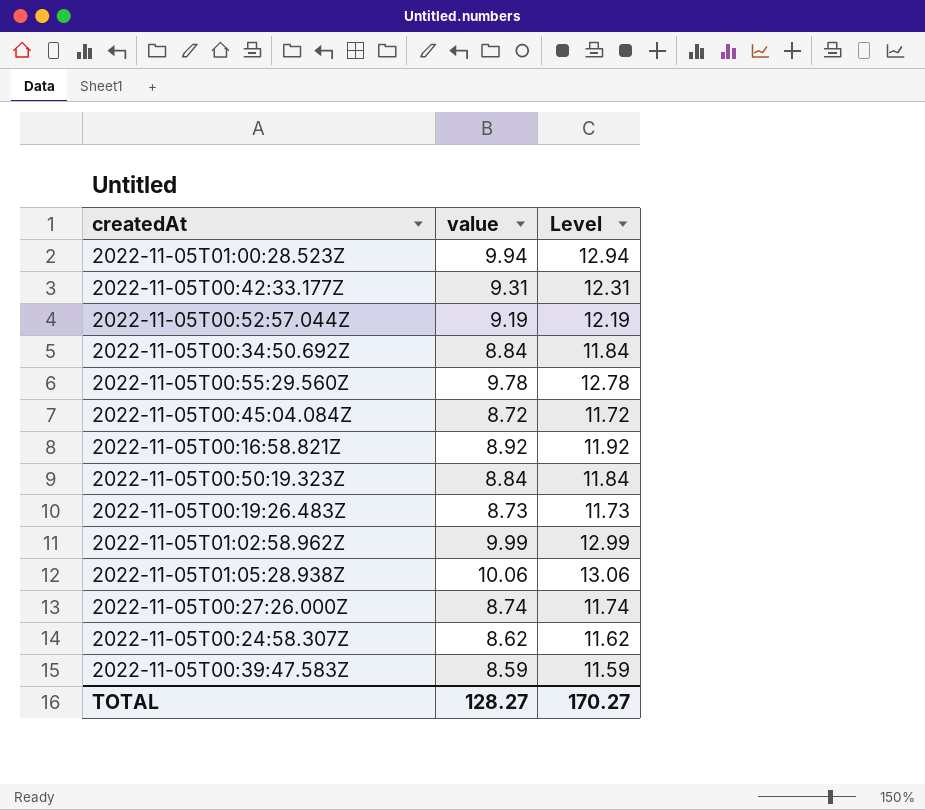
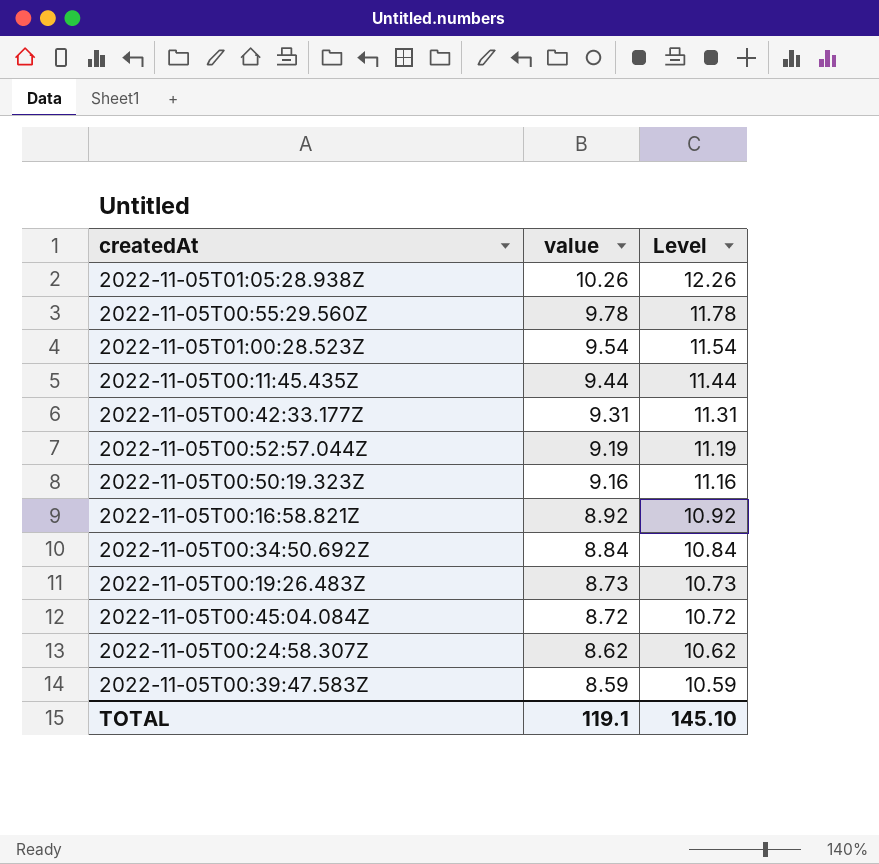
row order: none -> value descending
column Level | formula: [value] + 3 -> [value] + 2
row 2022-11-05T01:02:58.962Z: 9.99 | 12.99 -> none
row 2022-11-05T00:27:26.000Z: 8.74 | 11.74 -> none
2022-11-05T01:05:28.938Z | value: 10.06 -> 10.26
2022-11-05T01:00:28.523Z | value: 9.94 -> 9.54
row 2022-11-05T00:11:45.435Z: none -> 9.44 | 11.44
2022-11-05T00:50:19.323Z | value: 8.84 -> 9.16
TOTAL | value: 128.27 -> 119.1
TOTAL | Level: 170.27 -> 145.10

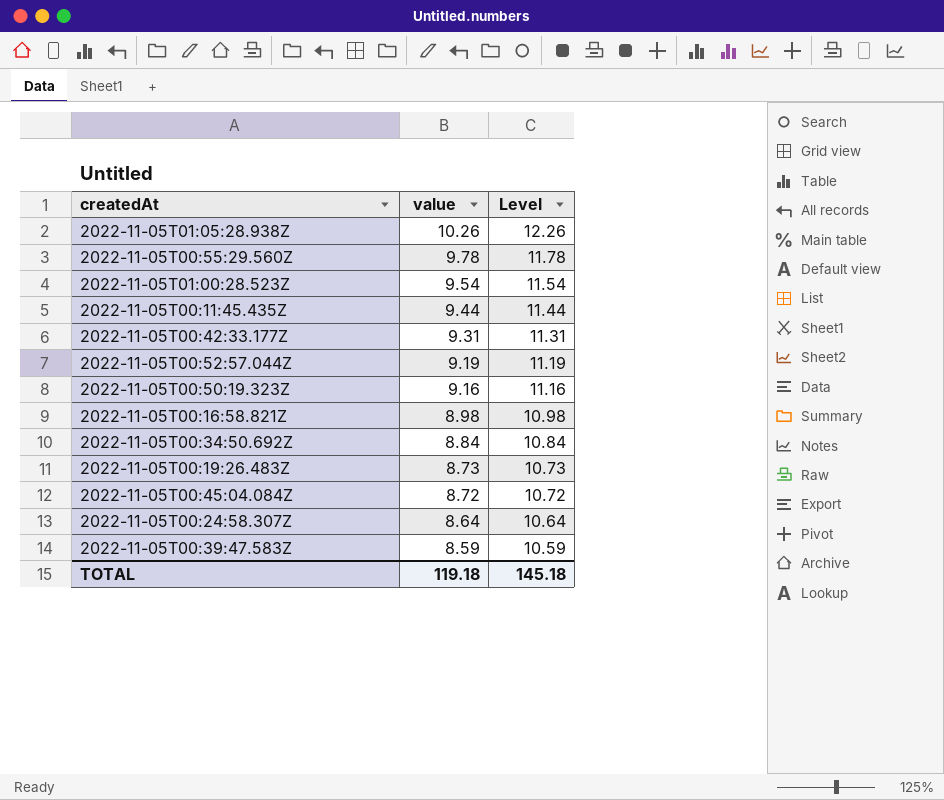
2022-11-05T00:16:58.821Z | value: 8.92 -> 8.98
2022-11-05T00:16:58.821Z | Level: 10.92 -> 10.98
2022-11-05T00:24:58.307Z | value: 8.62 -> 8.64
2022-11-05T00:24:58.307Z | Level: 10.62 -> 10.64
TOTAL | value: 119.1 -> 119.18
TOTAL | Level: 145.10 -> 145.18

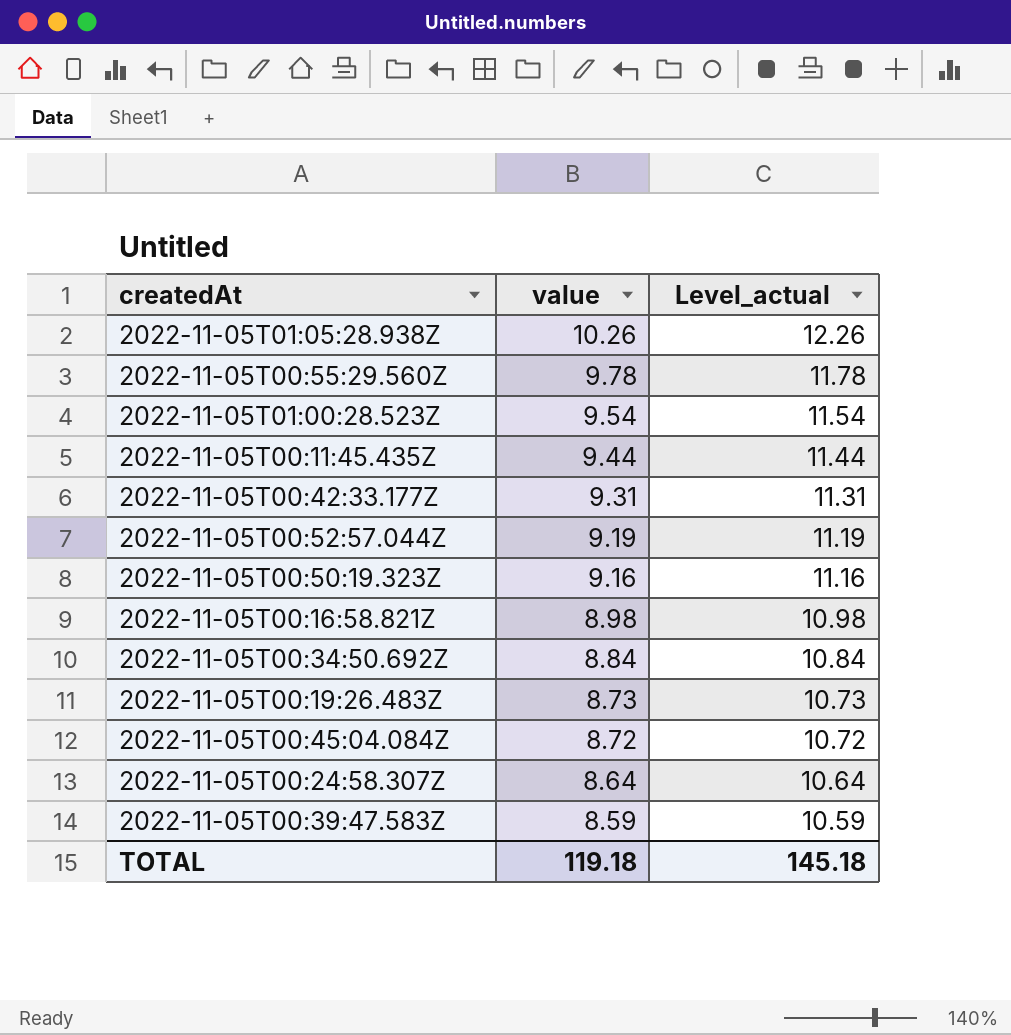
column name: Level -> Level_actual

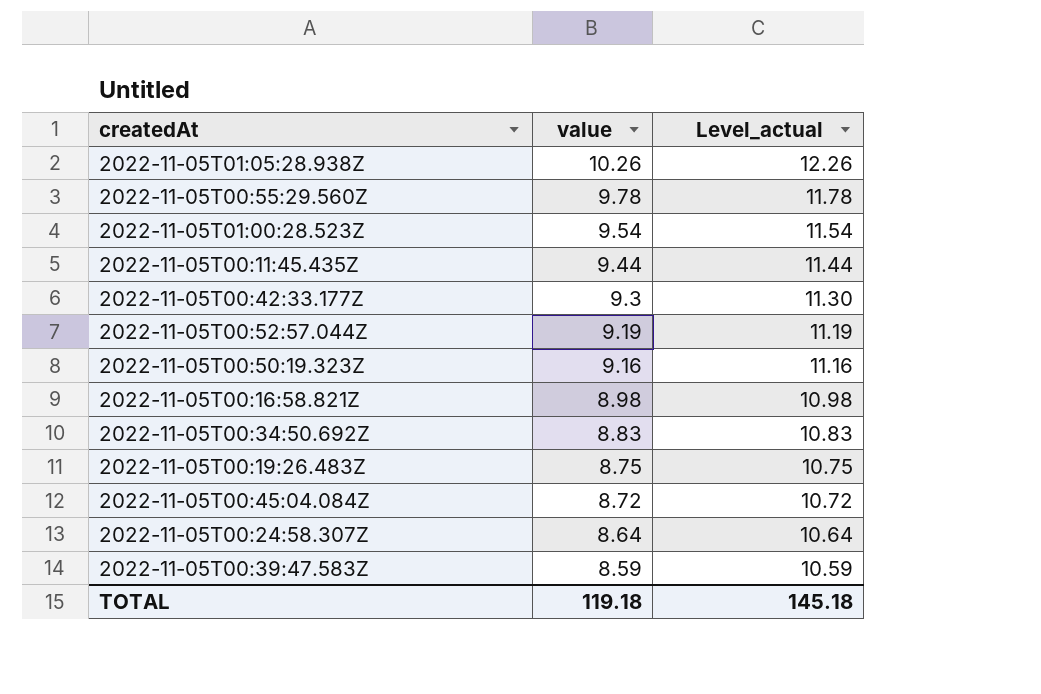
2022-11-05T00:42:33.177Z | value: 9.31 -> 9.3
2022-11-05T00:42:33.177Z | Level_actual: 11.31 -> 11.30
2022-11-05T00:34:50.692Z | value: 8.84 -> 8.83
2022-11-05T00:34:50.692Z | Level_actual: 10.84 -> 10.83
2022-11-05T00:19:26.483Z | value: 8.73 -> 8.75
2022-11-05T00:19:26.483Z | Level_actual: 10.73 -> 10.75

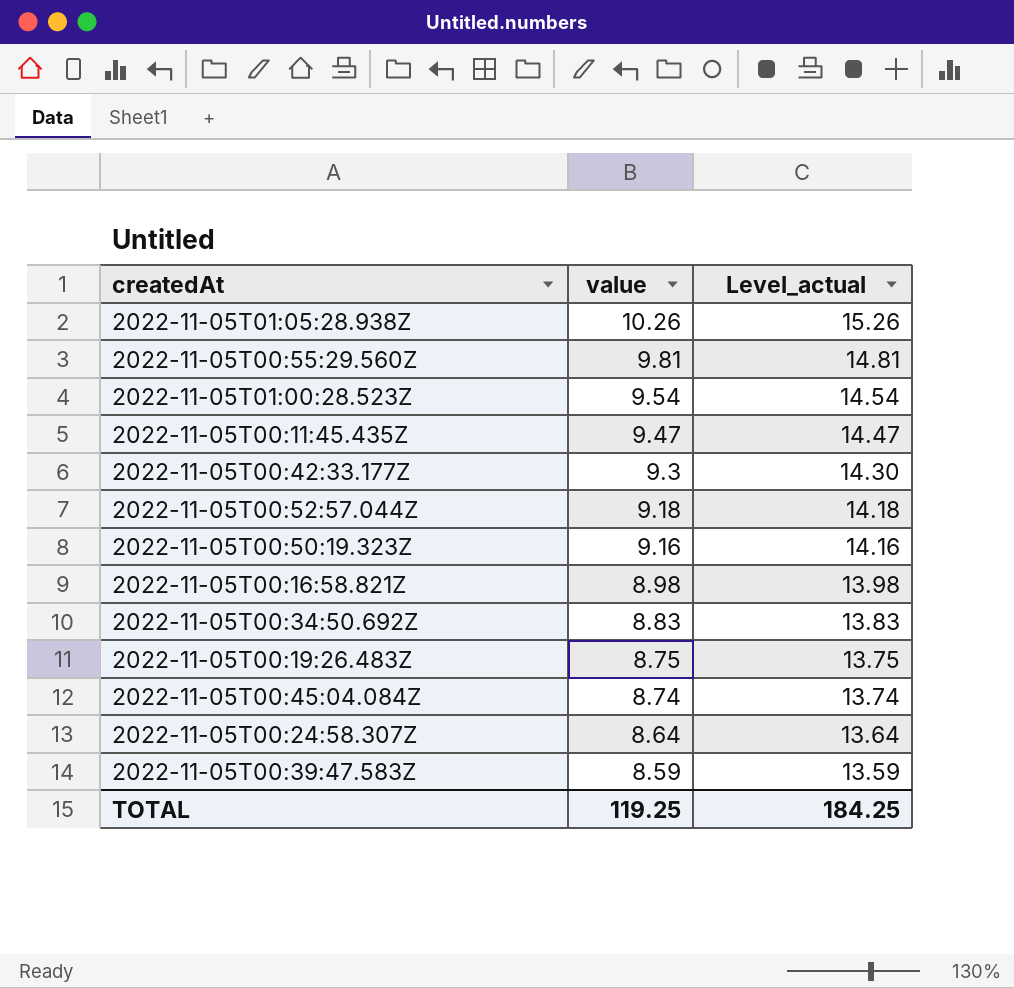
column Level_actual | formula: [value] + 2 -> [value] + 5
2022-11-05T00:55:29.560Z | value: 9.78 -> 9.81
2022-11-05T00:11:45.435Z | value: 9.44 -> 9.47
2022-11-05T00:52:57.044Z | value: 9.19 -> 9.18
2022-11-05T00:45:04.084Z | value: 8.72 -> 8.74
TOTAL | value: 119.18 -> 119.25
TOTAL | Level_actual: 145.18 -> 184.25

